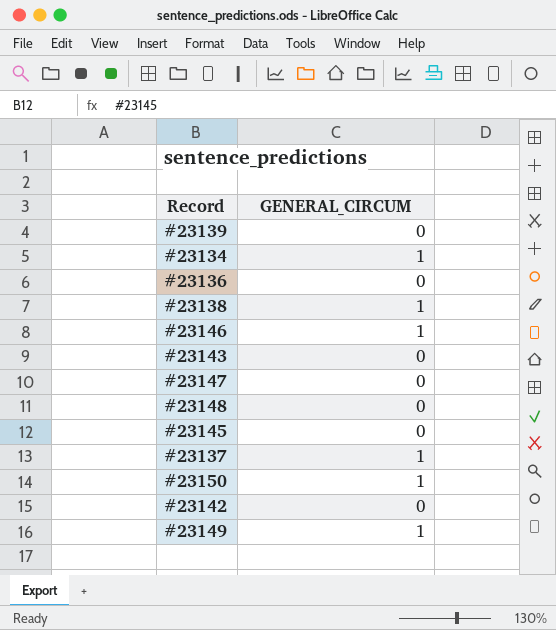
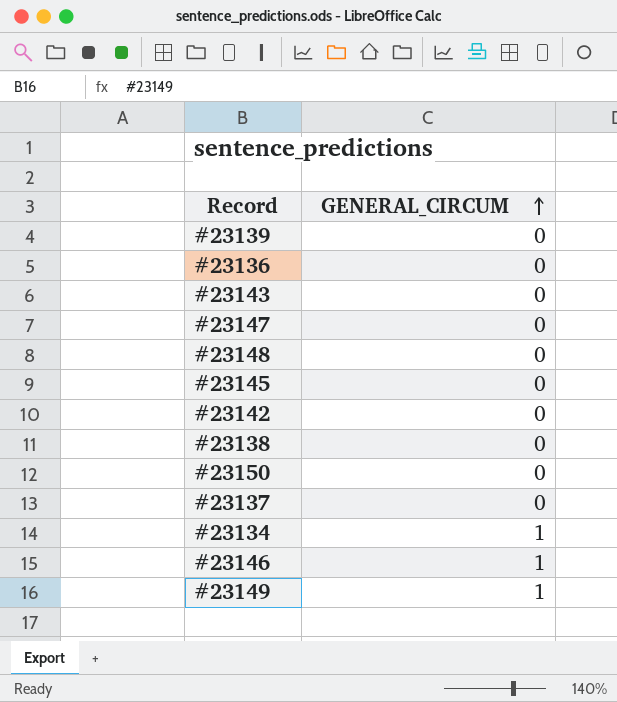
row order: none -> GENERAL_CIRCUM ascending
#23138 | GENERAL_CIRCUM: 1 -> 0
#23150 | GENERAL_CIRCUM: 1 -> 0
#23137 | GENERAL_CIRCUM: 1 -> 0

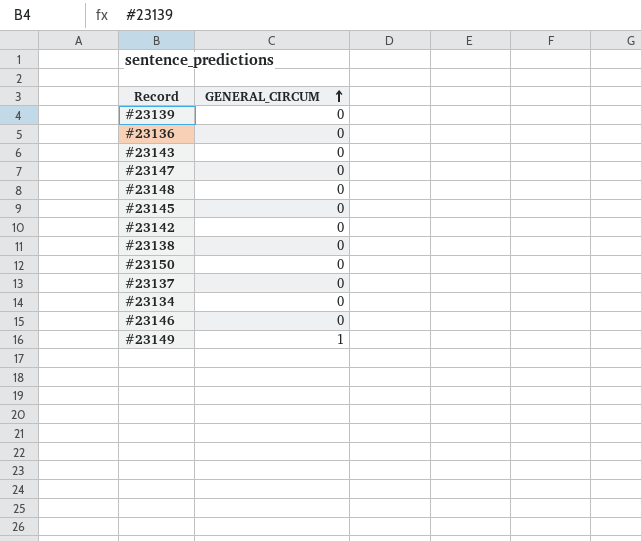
#23134 | GENERAL_CIRCUM: 1 -> 0
#23146 | GENERAL_CIRCUM: 1 -> 0

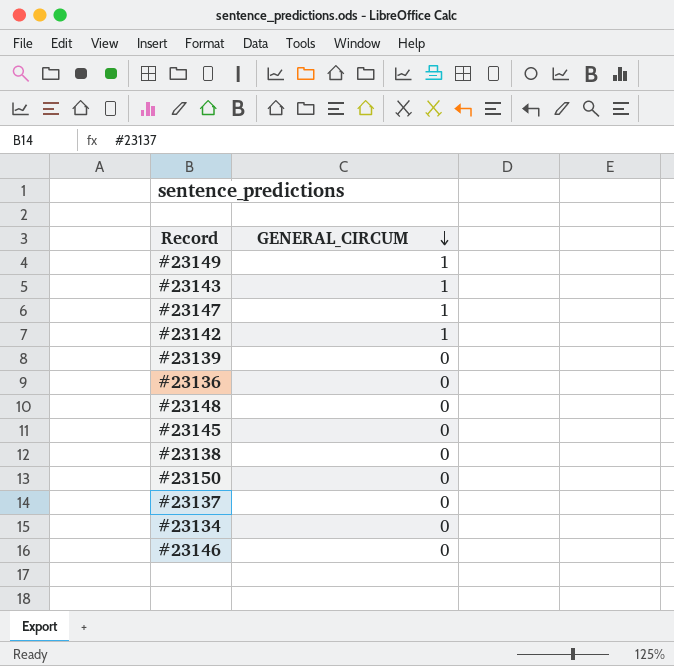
row order: GENERAL_CIRCUM ascending -> GENERAL_CIRCUM descending
#23143 | GENERAL_CIRCUM: 0 -> 1
#23147 | GENERAL_CIRCUM: 0 -> 1
#23142 | GENERAL_CIRCUM: 0 -> 1

